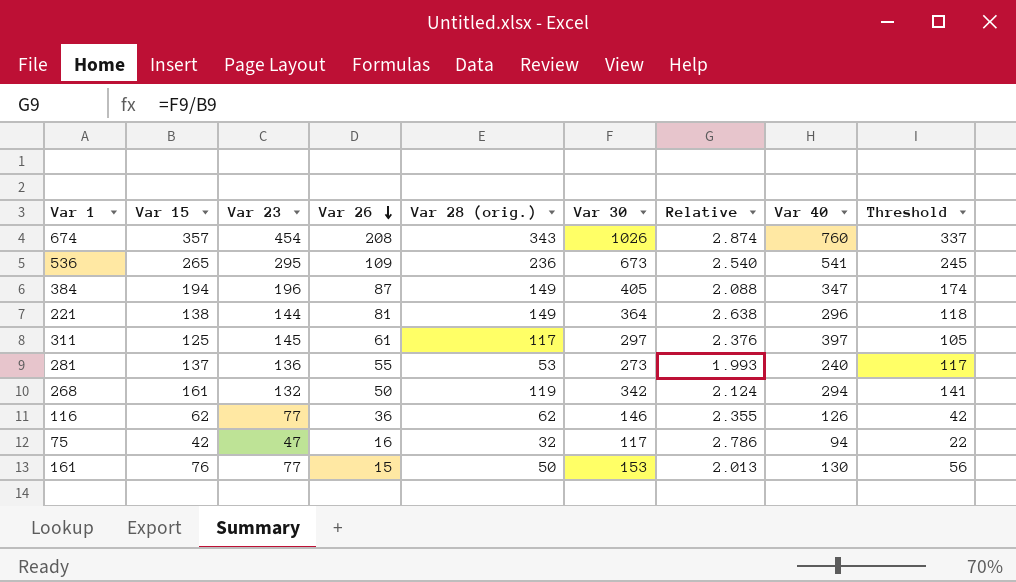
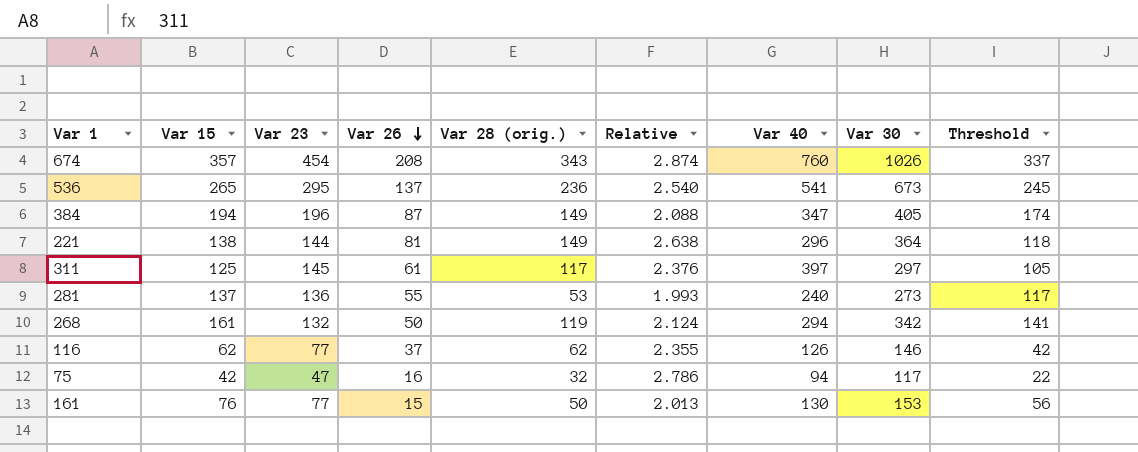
column Var 30 | position: 6 -> 8
536 | Var 26: 109 -> 137
116 | Var 26: 36 -> 37

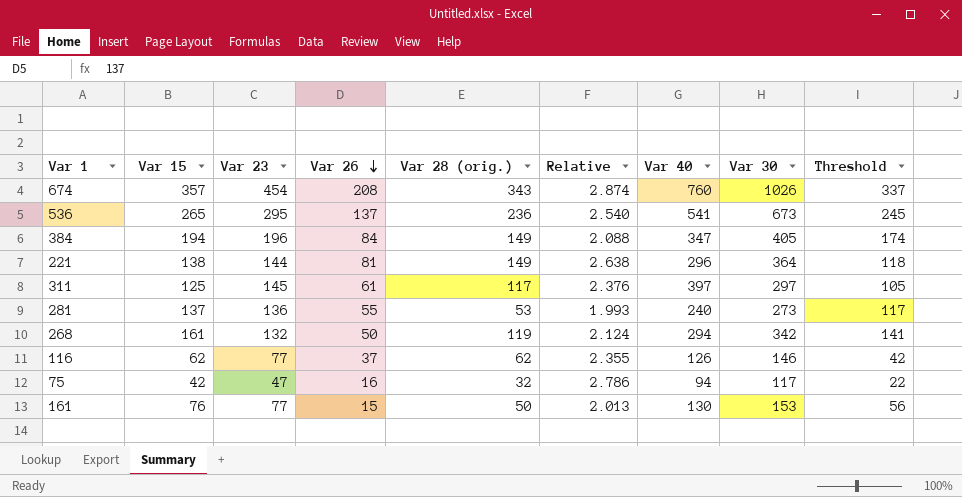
384 | Var 26: 87 -> 84

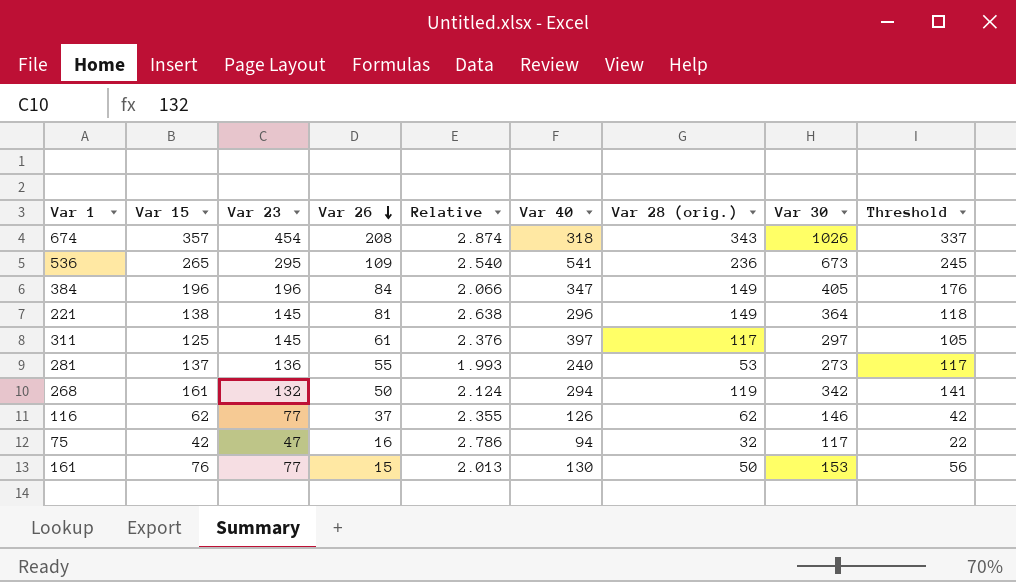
column Var 28 (orig.) | position: 5 -> 7
674 | Var 40: 760 -> 318
536 | Var 26: 137 -> 109
384 | Var 15: 194 -> 196
384 | Relative: 2.088 -> 2.066
384 | Threshold: 174 -> 176
221 | Var 23: 144 -> 145

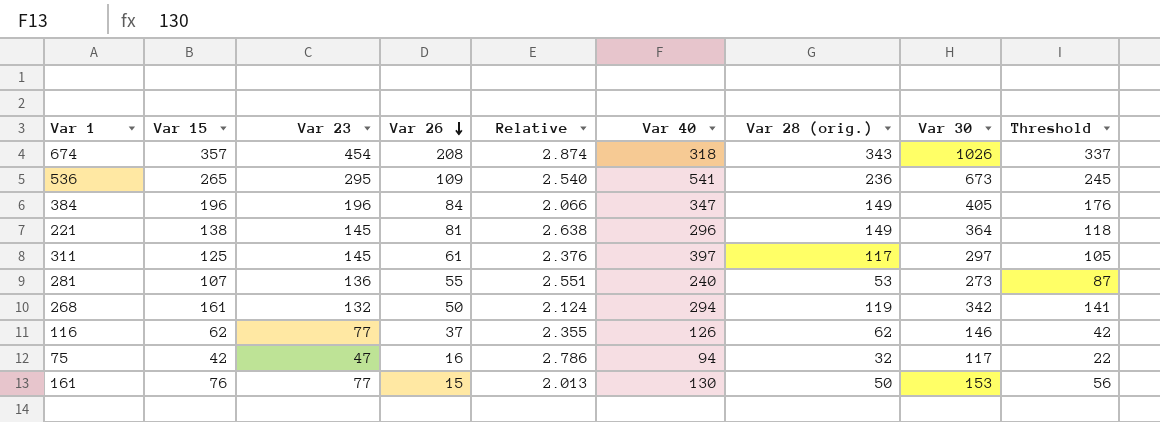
281 | Var 15: 137 -> 107
281 | Relative: 1.993 -> 2.551
281 | Threshold: 117 -> 87

